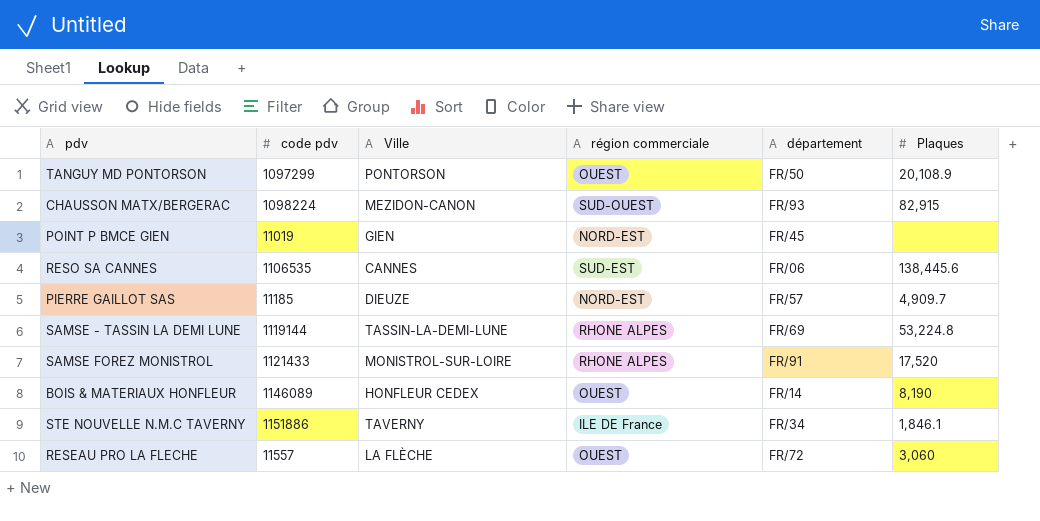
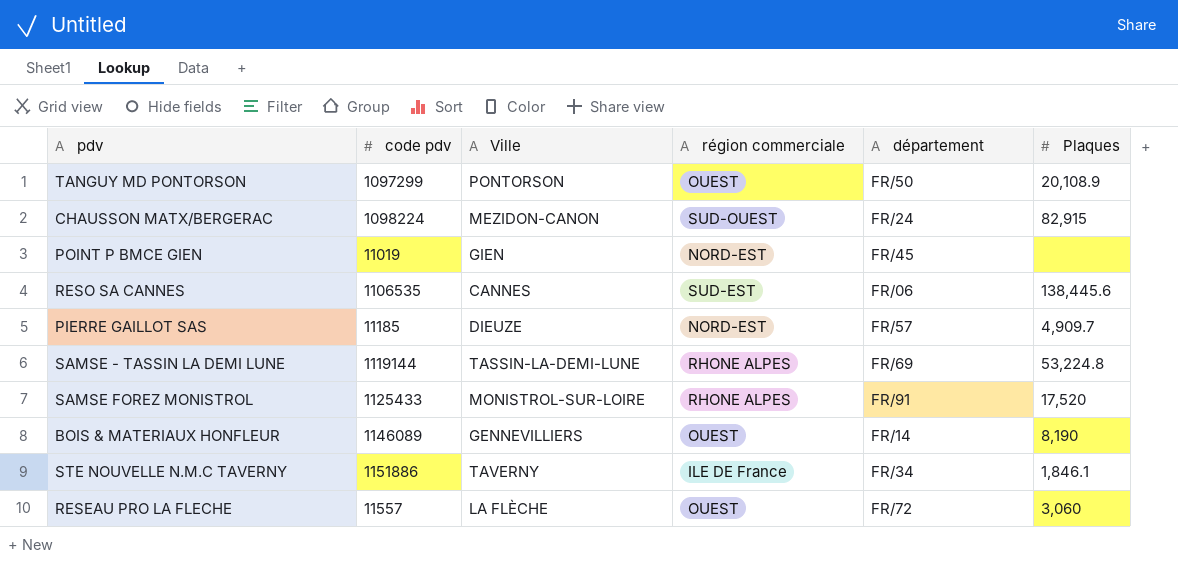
CHAUSSON MATX/BERGERAC | département: FR/93 -> FR/24
SAMSE FOREZ MONISTROL | code pdv: 1121433 -> 1125433
BOIS & MATERIAUX HONFLEUR | Ville: HONFLEUR CEDEX -> GENNEVILLIERS

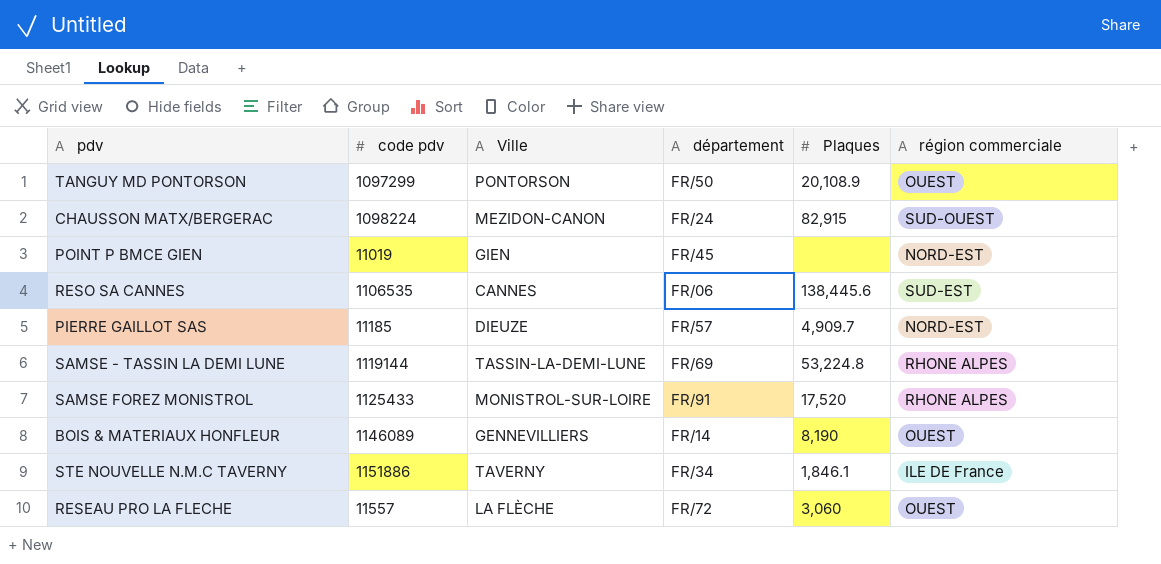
column région commerciale | position: 4 -> 6

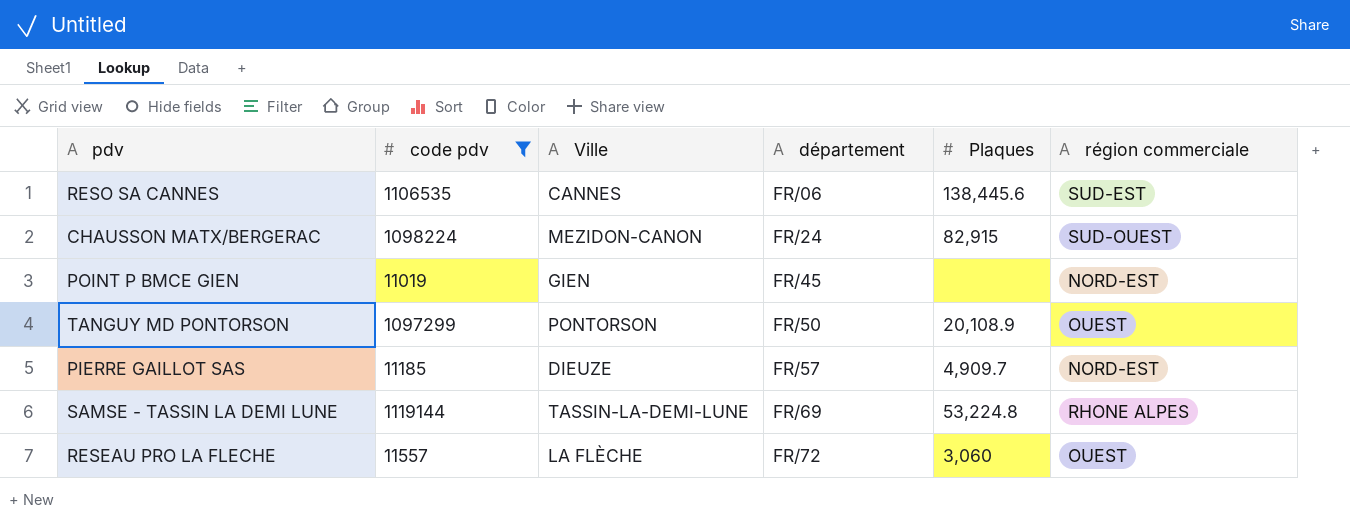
filter: none -> code pdv <= 1119144
row order: none -> département ascending

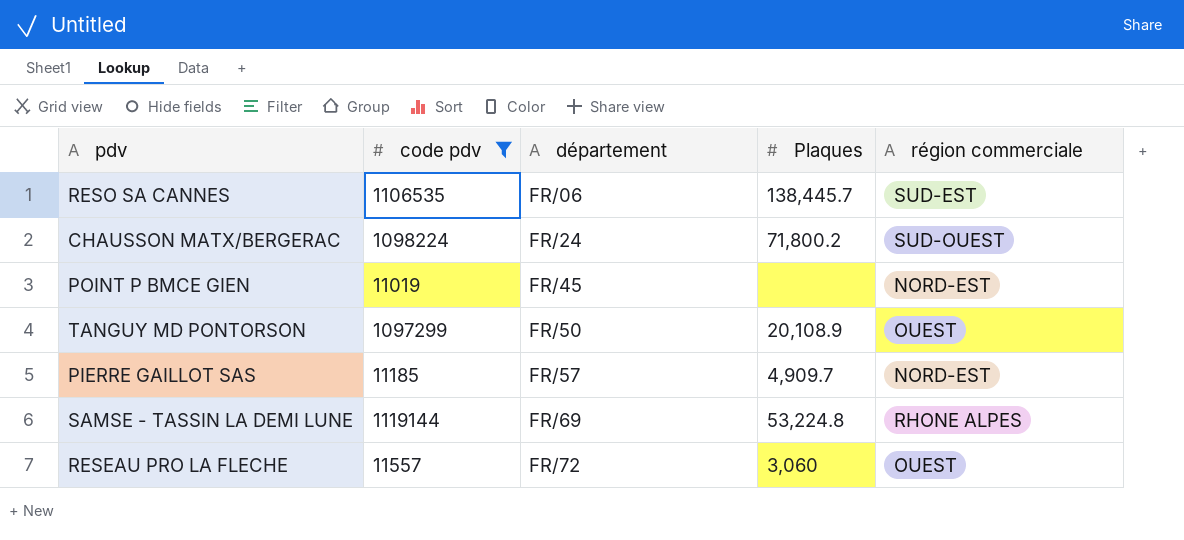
column Ville | position: 3 -> none
RESO SA CANNES | Plaques: 138,445.6 -> 138,445.7
CHAUSSON MATX/BERGERAC | Plaques: 82,915 -> 71,800.2

